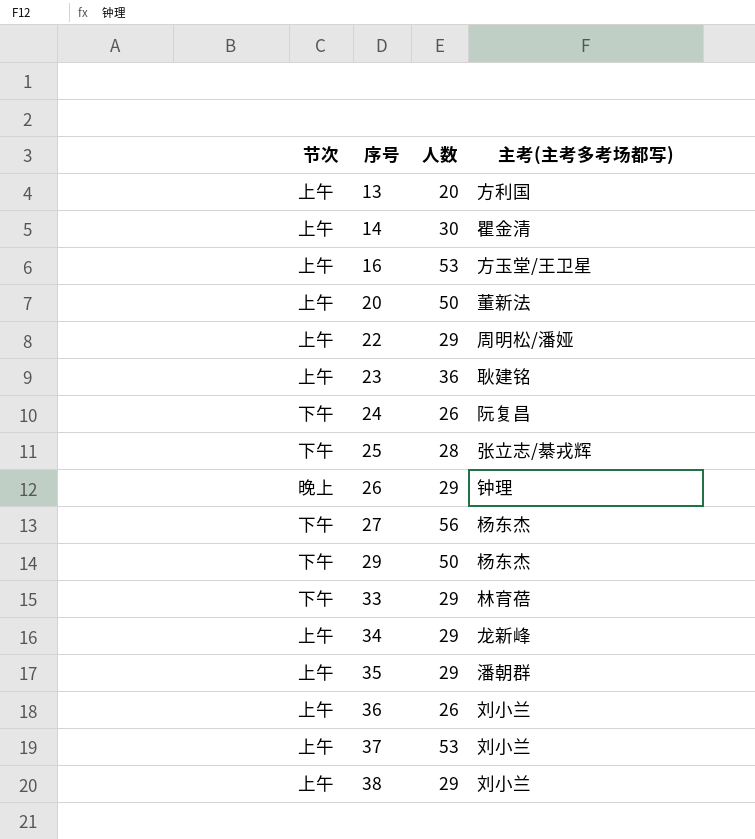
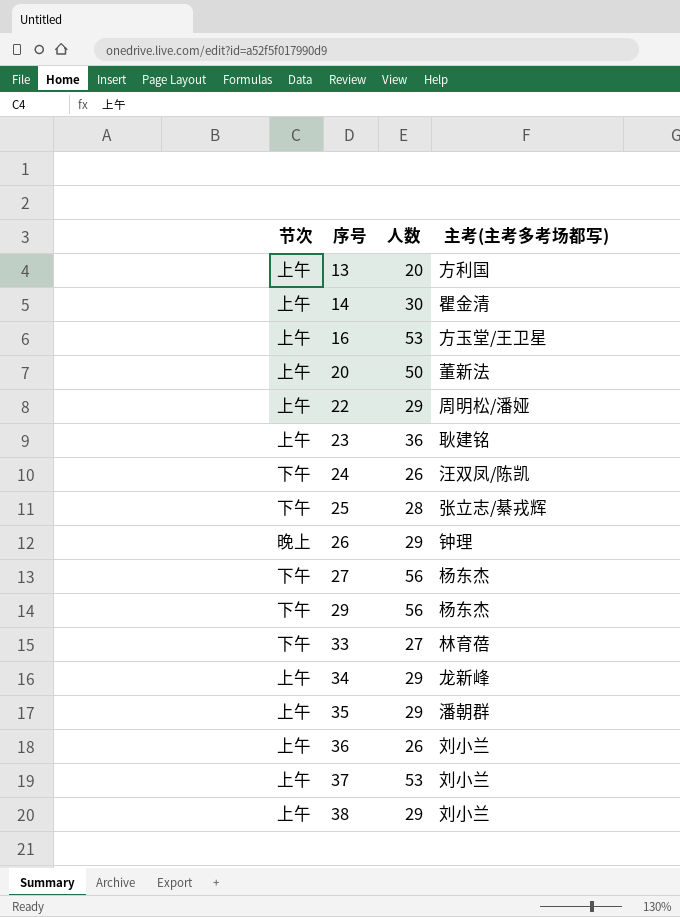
24 | 主考(主考多考场都写): 阮复昌 -> 汪双凤/陈凯
29 | 人数: 50 -> 56
33 | 人数: 29 -> 27

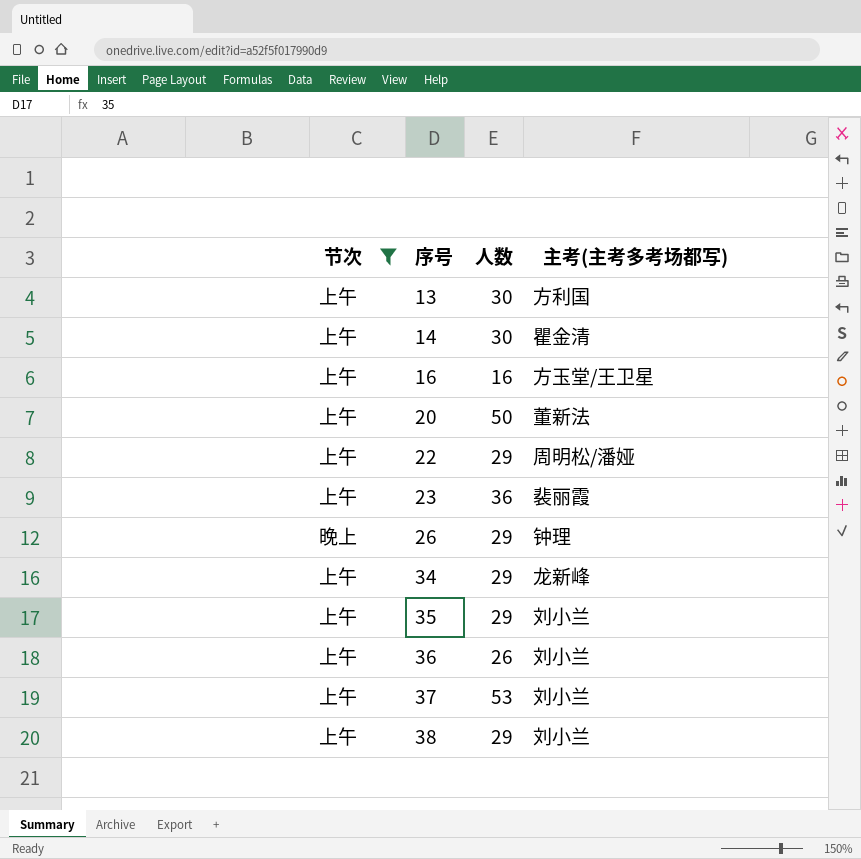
filter: none -> 节次 != 下午
13 | 人数: 20 -> 30
16 | 人数: 53 -> 16
23 | 主考(主考多考场都写): 耿建铭 -> 裴丽霞
35 | 主考(主考多考场都写): 潘朝群 -> 刘小兰

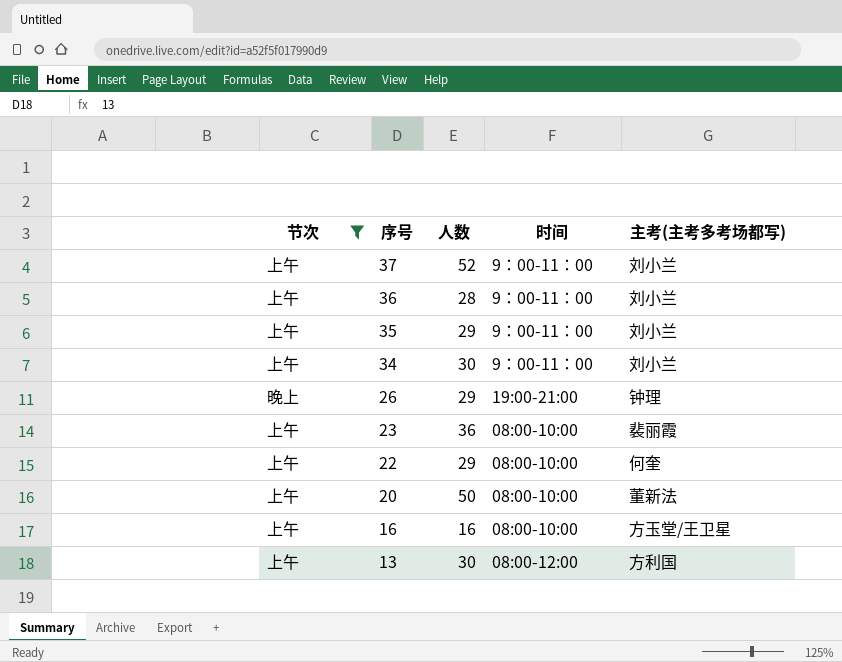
row order: 序号 ascending -> 序号 descending
column 时间 | position: none -> 4
row 14: 上午 | 30 | 瞿金清 -> none
row 38: 上午 | 29 | 刘小兰 -> none
37 | 人数: 53 -> 52
36 | 人数: 26 -> 28
34 | 人数: 29 -> 30
34 | 主考(主考多考场都写): 龙新峰 -> 刘小兰
22 | 主考(主考多考场都写): 周明松/潘娅 -> 何奎

